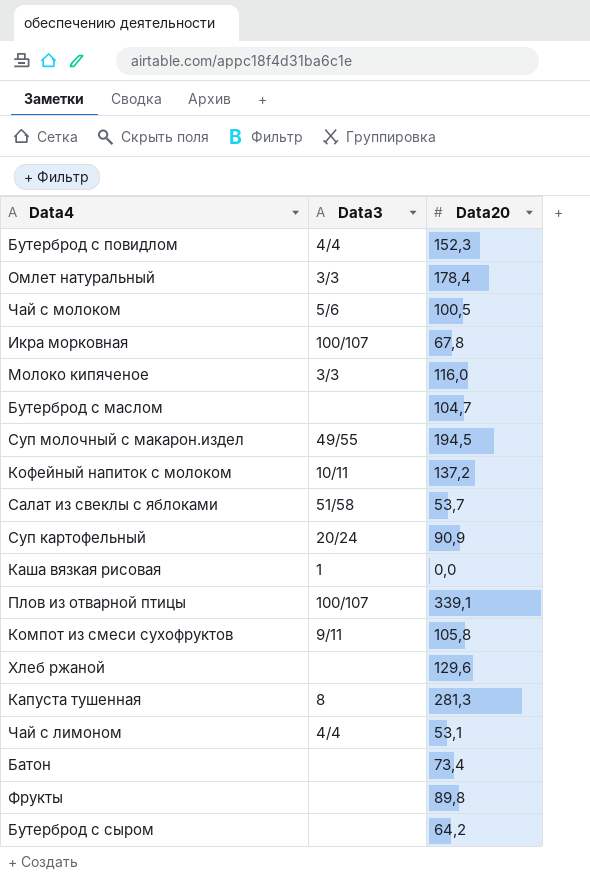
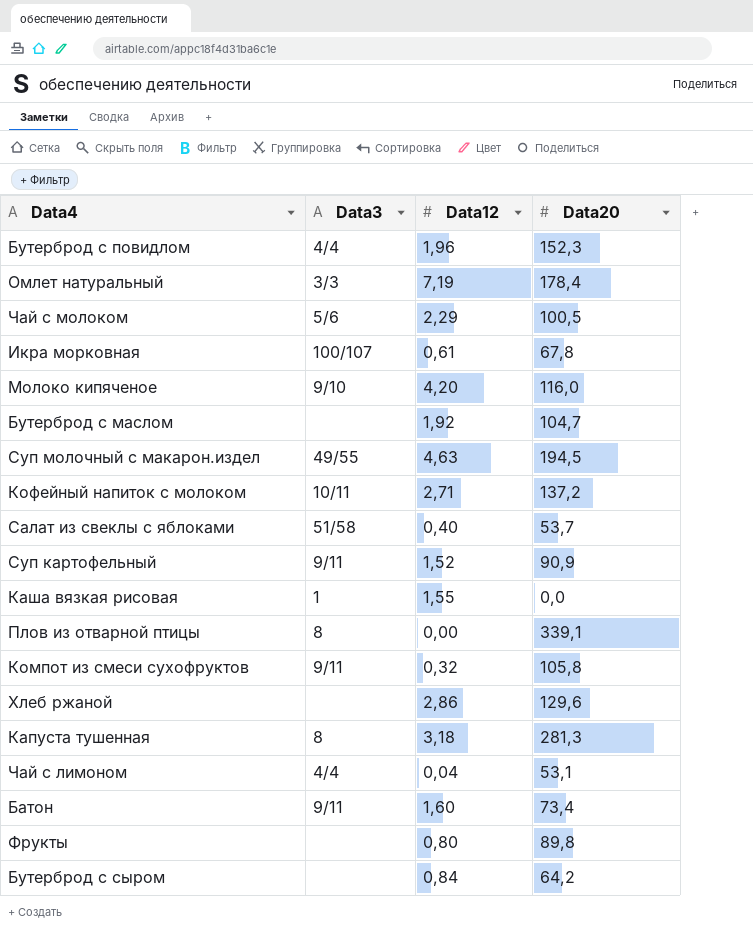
column Data12 | position: none -> 3
Молоко кипяченое | Data3: 3/3 -> 9/10
Суп картофельный | Data3: 20/24 -> 9/11
Плов из отварной птицы | Data3: 100/107 -> 8
Батон | Data3: none -> 9/11

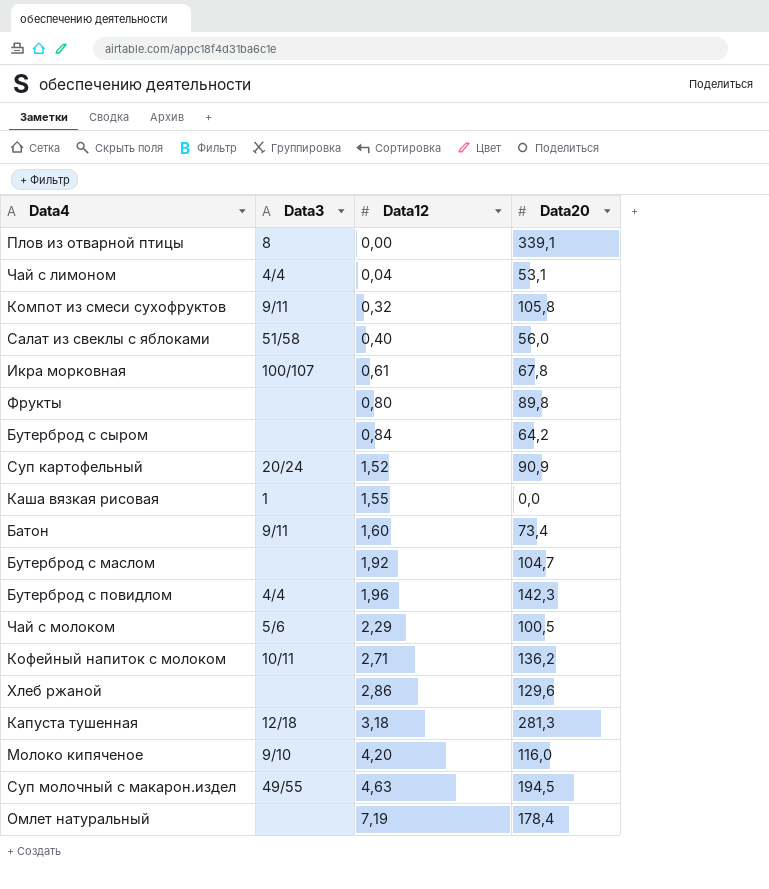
row order: none -> Data12 ascending
Салат из свеклы с яблоками | Data20: 53,7 -> 56,0
Суп картофельный | Data3: 9/11 -> 20/24
Бутерброд с повидлом | Data20: 152,3 -> 142,3
Кофейный напиток с молоком | Data20: 137,2 -> 136,2
Капуста тушенная | Data3: 8 -> 12/18
Омлет натуральный | Data3: 3/3 -> none

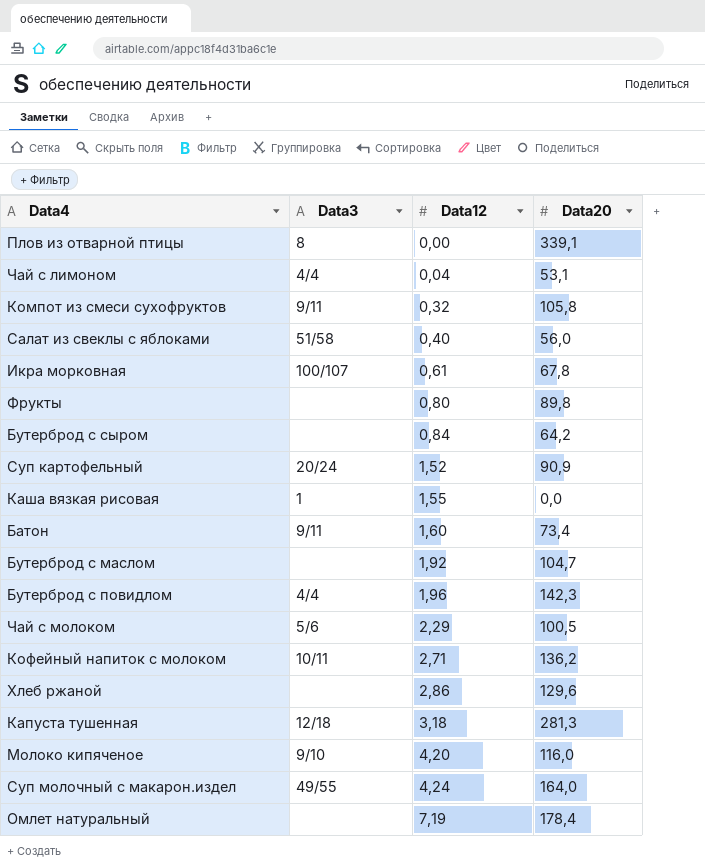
Суп молочный с макарон.издел | Data12: 4,63 -> 4,24
Суп молочный с макарон.издел | Data20: 194,5 -> 164,0

